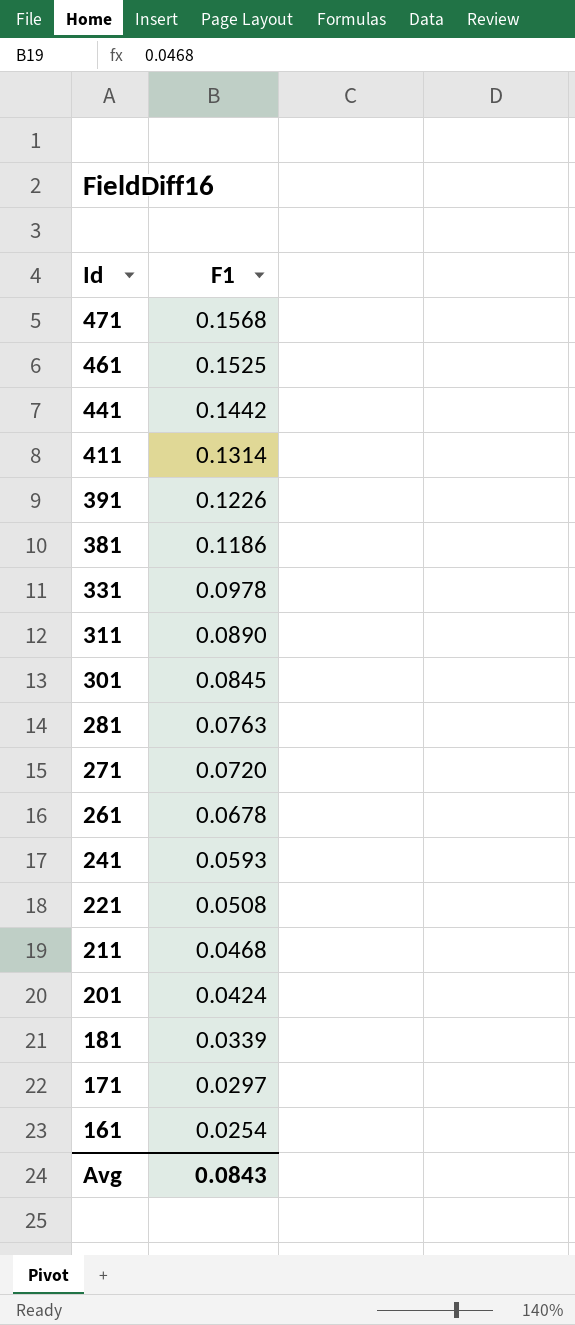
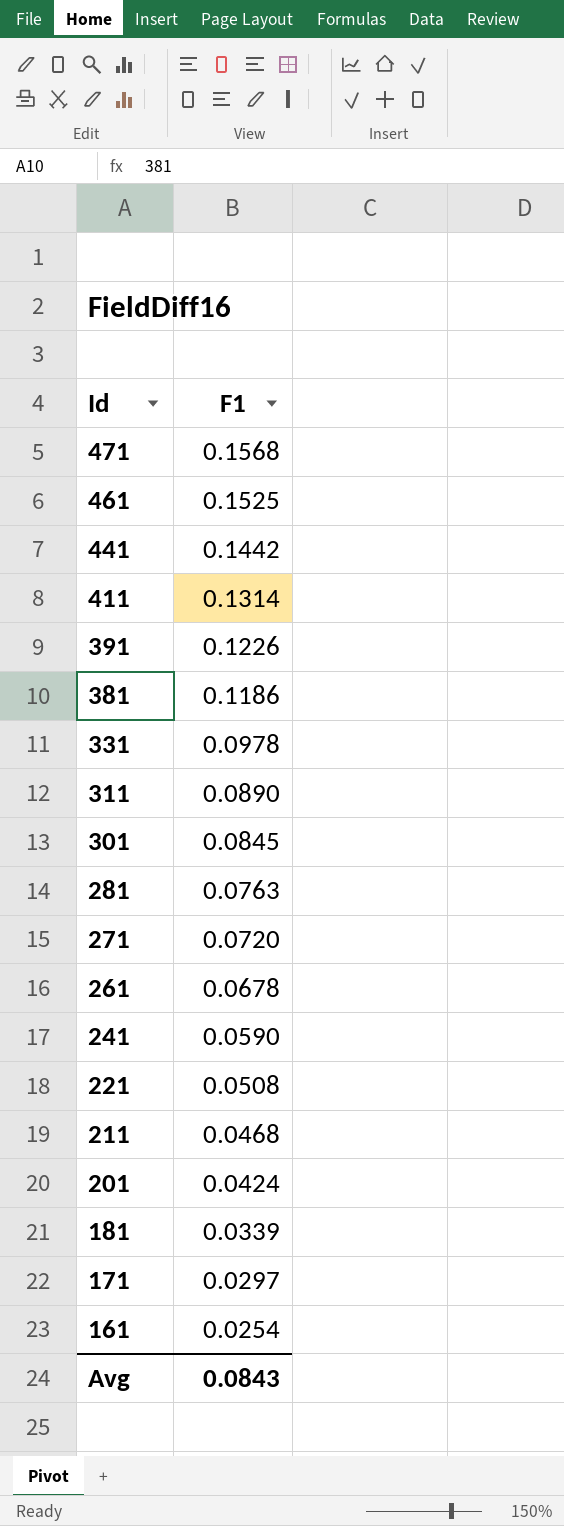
241 | F1: 0.0593 -> 0.0590

